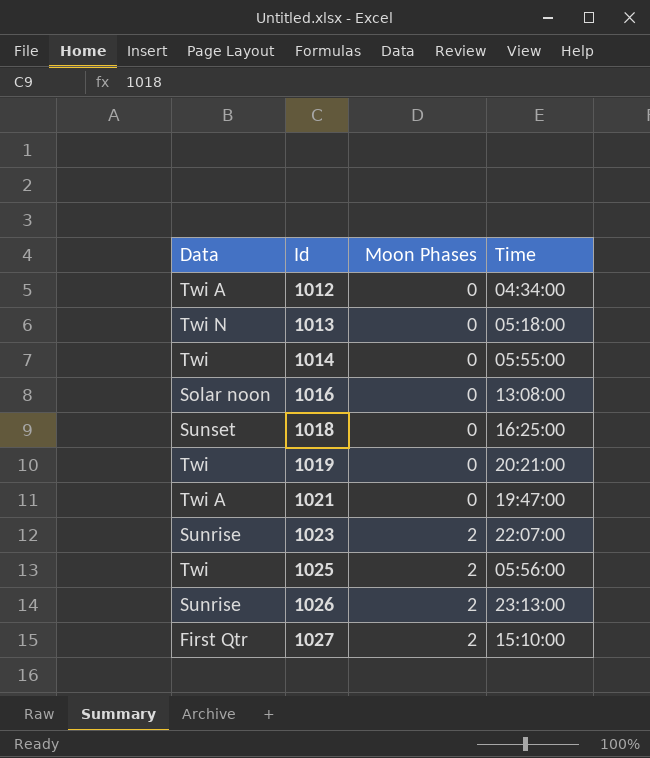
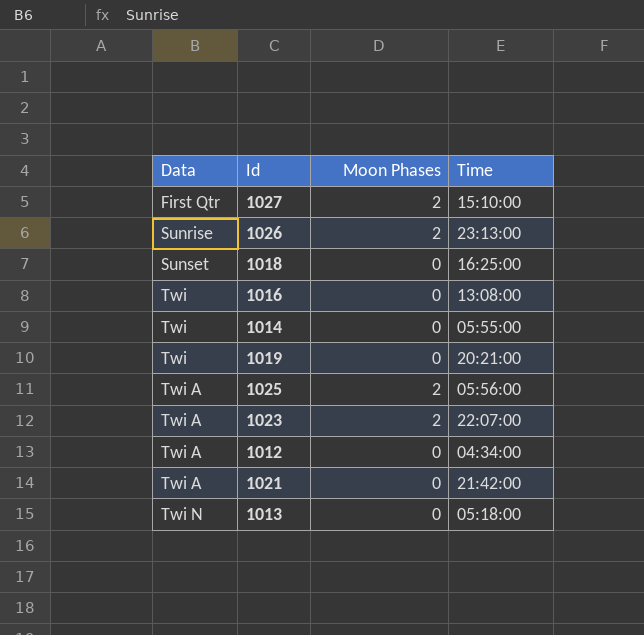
row order: Id ascending -> Data ascending
1016 | Data: Solar noon -> Twi
1025 | Data: Twi -> Twi A
1023 | Data: Sunrise -> Twi A
1021 | Time: 19:47:00 -> 21:42:00

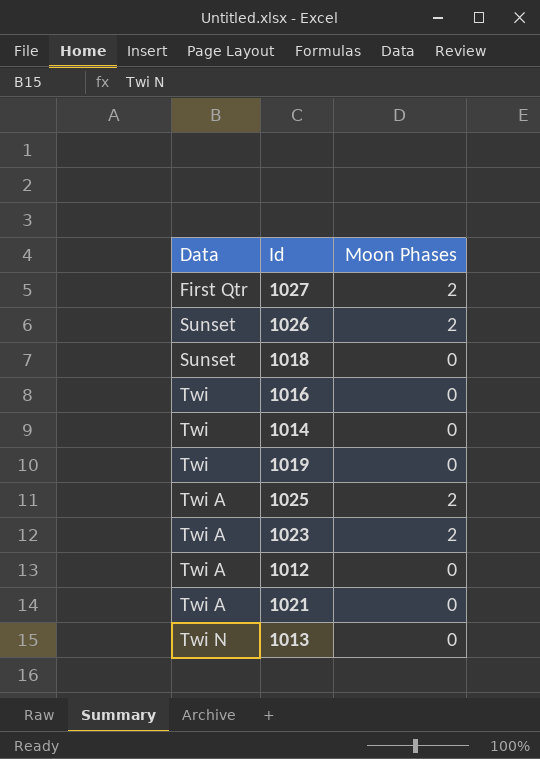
column Time | position: 4 -> none
1026 | Data: Sunrise -> Sunset

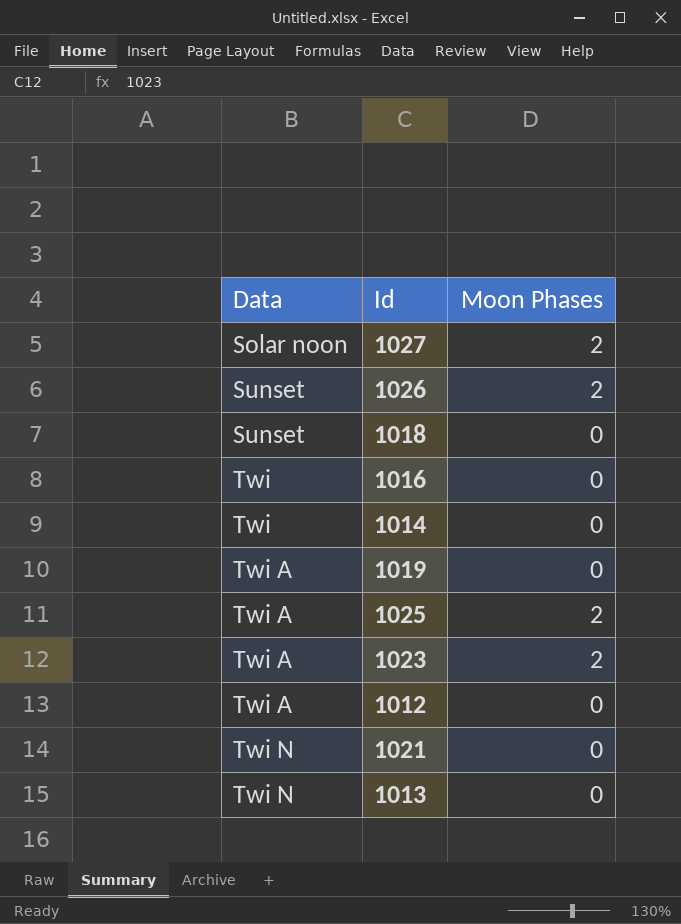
1027 | Data: First Qtr -> Solar noon
1019 | Data: Twi -> Twi A
1021 | Data: Twi A -> Twi N

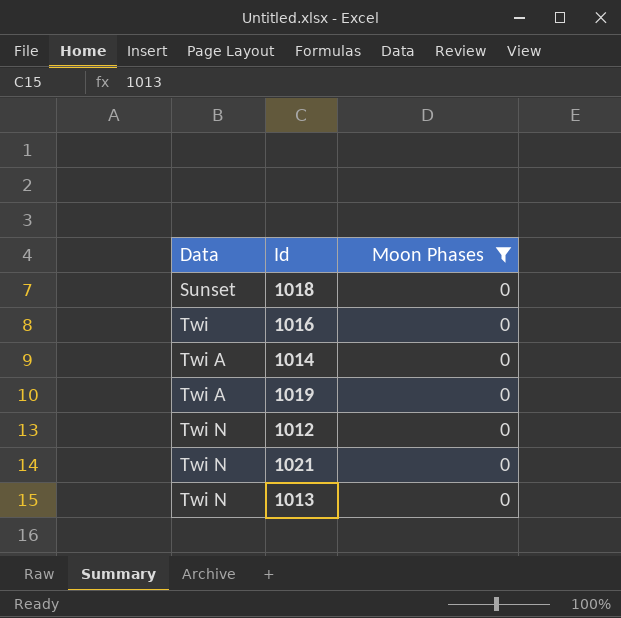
filter: none -> Moon Phases = 0
1014 | Data: Twi -> Twi A
1012 | Data: Twi A -> Twi N

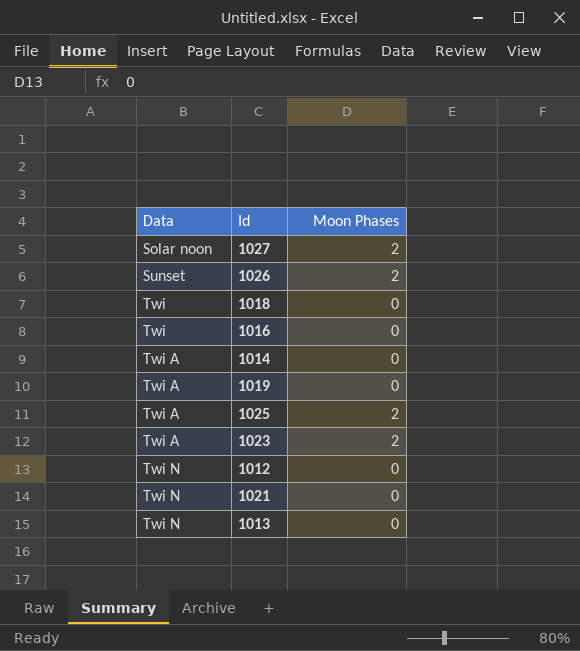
filter: Moon Phases = 0 -> none
1018 | Data: Sunset -> Twi

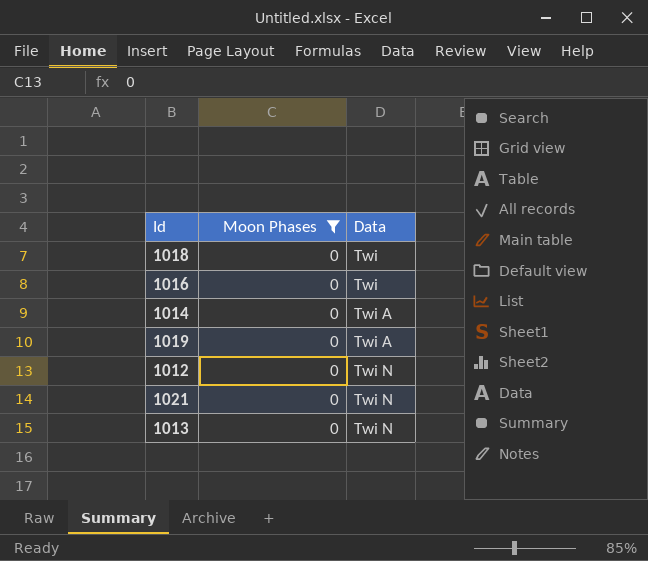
filter: none -> Moon Phases = 0
column Data | position: 1 -> 3

